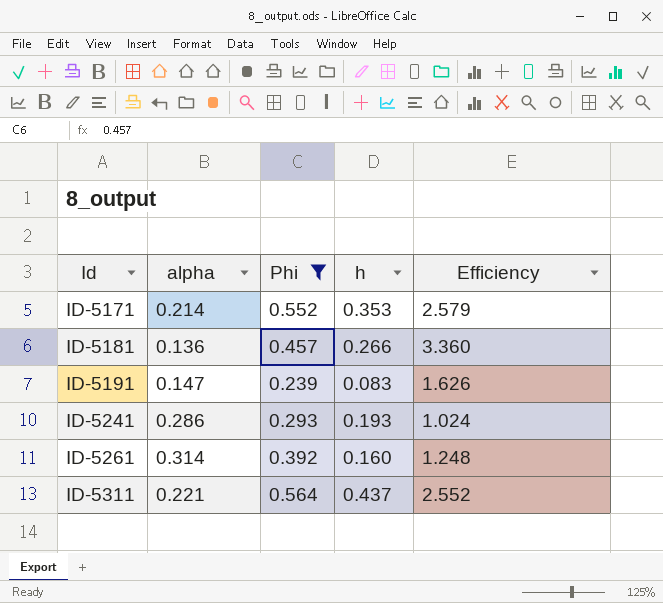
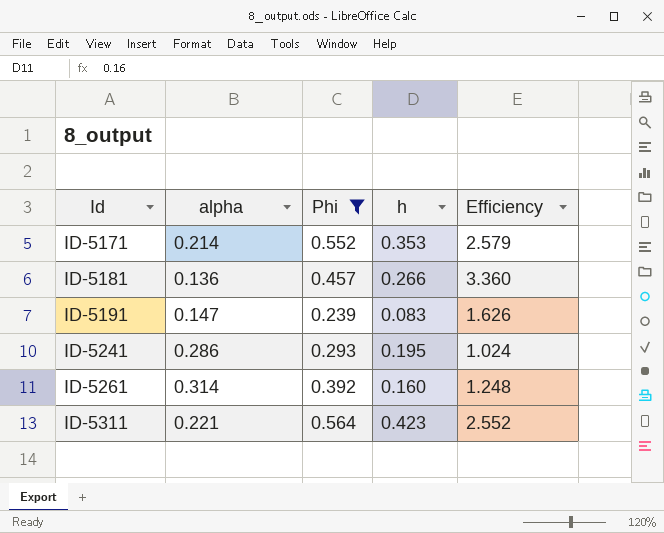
ID-5241 | h: 0.193 -> 0.195
ID-5311 | h: 0.437 -> 0.423

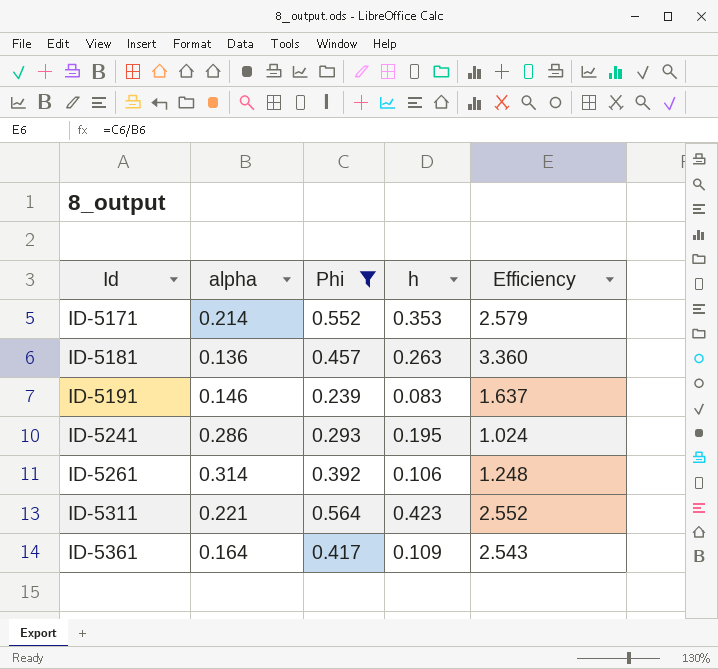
ID-5181 | h: 0.266 -> 0.263
ID-5191 | alpha: 0.147 -> 0.146
ID-5191 | Efficiency: 1.626 -> 1.637
ID-5261 | h: 0.160 -> 0.106
row ID-5361: none -> 0.164 | 0.417 | 0.109 | 2.543

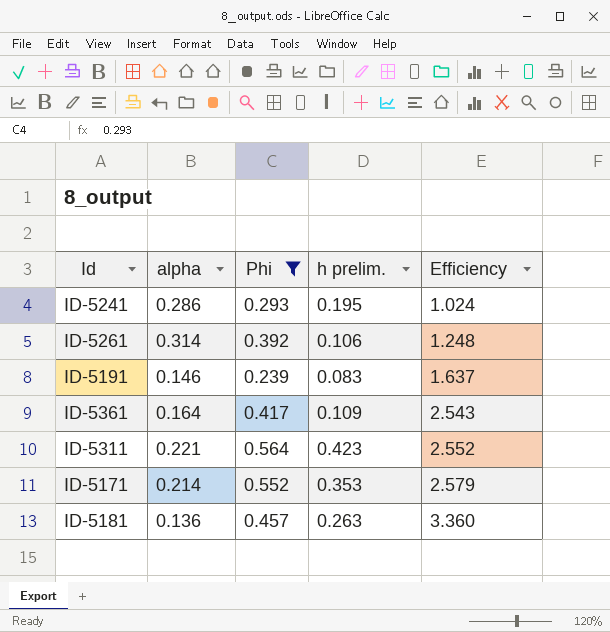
row order: Id ascending -> Efficiency ascending
column name: h -> h prelim.

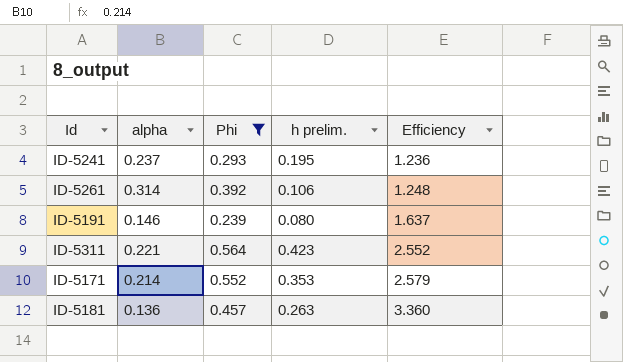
row ID-5361: 0.164 | 0.417 | 0.109 | 2.543 -> none
ID-5241 | alpha: 0.286 -> 0.237
ID-5241 | Efficiency: 1.024 -> 1.236
ID-5191 | h prelim.: 0.083 -> 0.080

